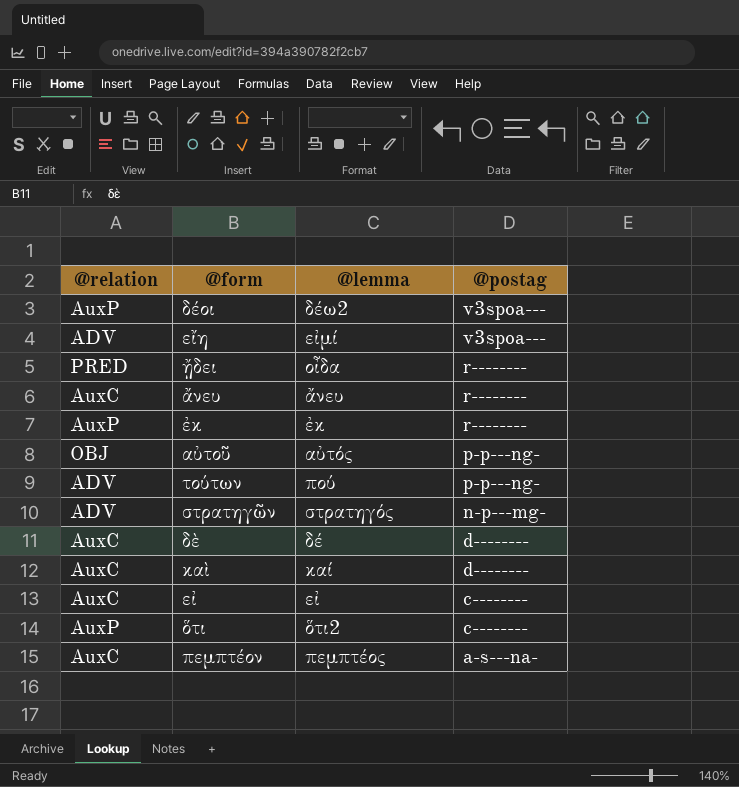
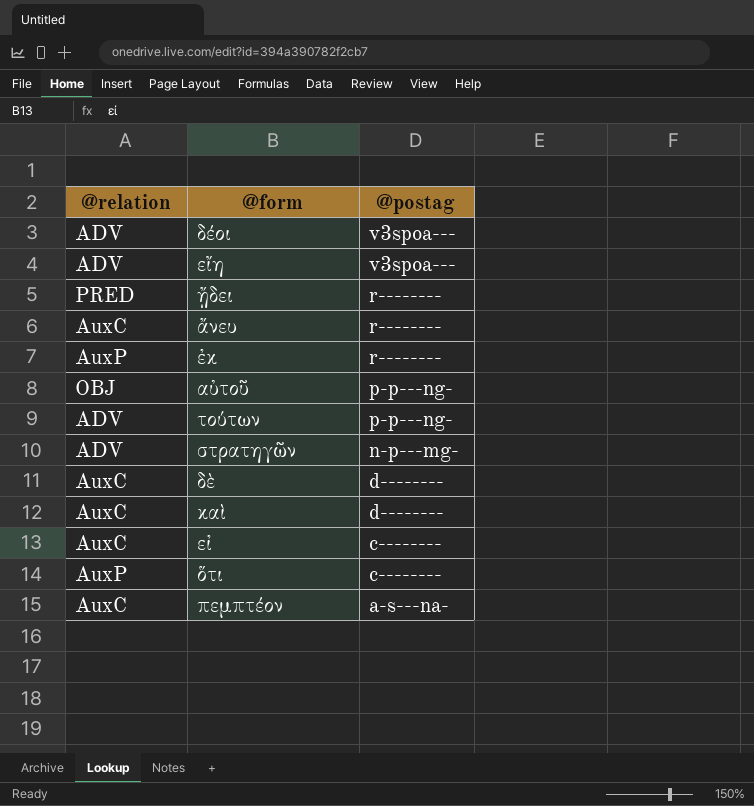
column @lemma | position: 3 -> none
δέοι | @relation: AuxP -> ADV

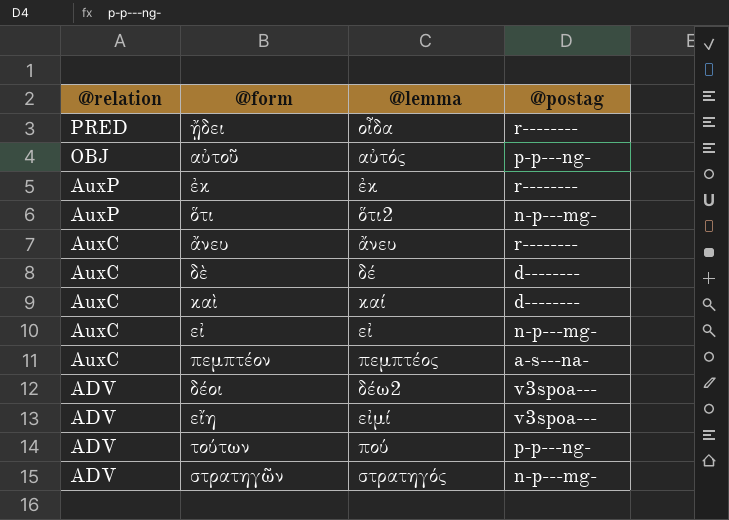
row order: @postag descending -> @relation descending
column @lemma | position: none -> 3
ὅτι | @postag: c-------- -> n-p---mg-
εἰ | @postag: c-------- -> n-p---mg-

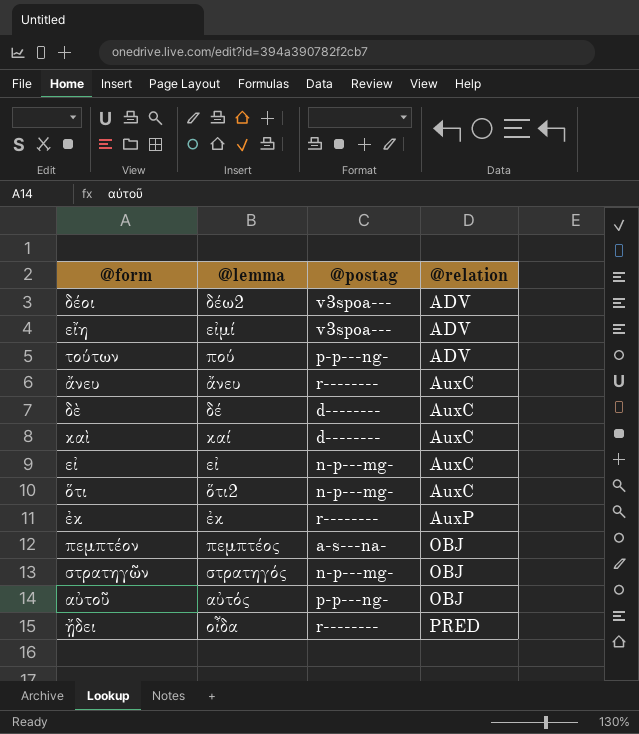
row order: @relation descending -> @relation ascending
column @relation | position: 1 -> 4
ὅτι | @relation: AuxP -> AuxC
πεμπτέον | @relation: AuxC -> OBJ
στρατηγῶν | @relation: ADV -> OBJ

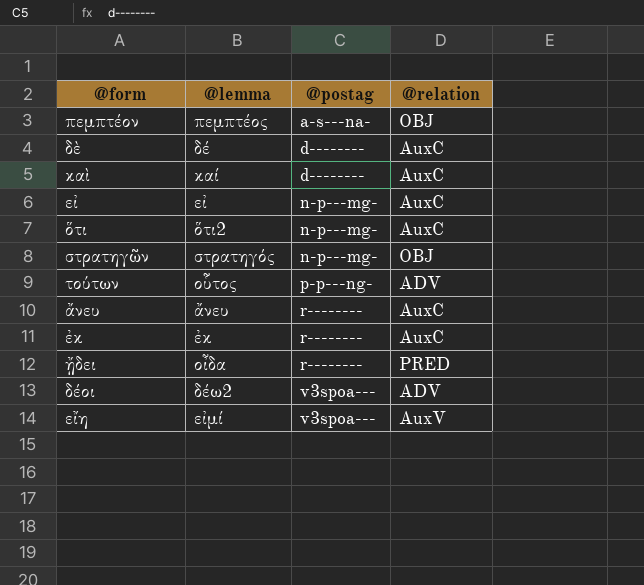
row order: @relation ascending -> @postag ascending
row αὐτοῦ: αὐτός | p-p---ng- | OBJ -> none
τούτων | @lemma: πού -> οὗτος
ἐκ | @relation: AuxP -> AuxC
εἴη | @relation: ADV -> AuxV

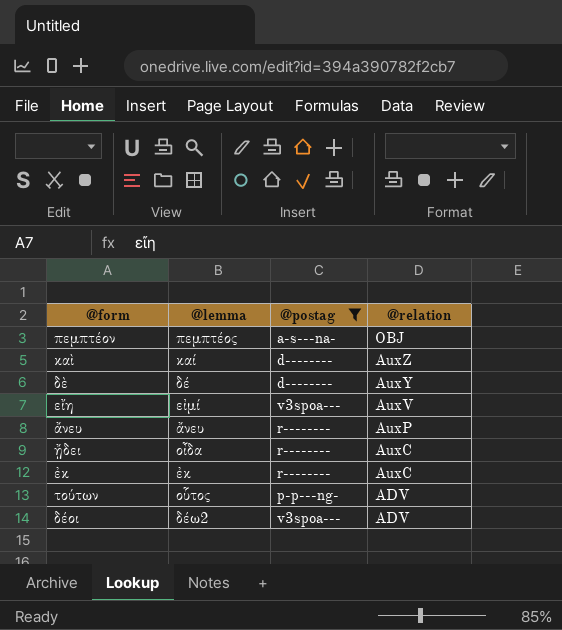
filter: none -> @postag != n-p---mg-
row order: @postag ascending -> @relation descending
καὶ | @relation: AuxC -> AuxZ
δὲ | @relation: AuxC -> AuxY
ἄνευ | @relation: AuxC -> AuxP
ᾔδει | @relation: PRED -> AuxC

